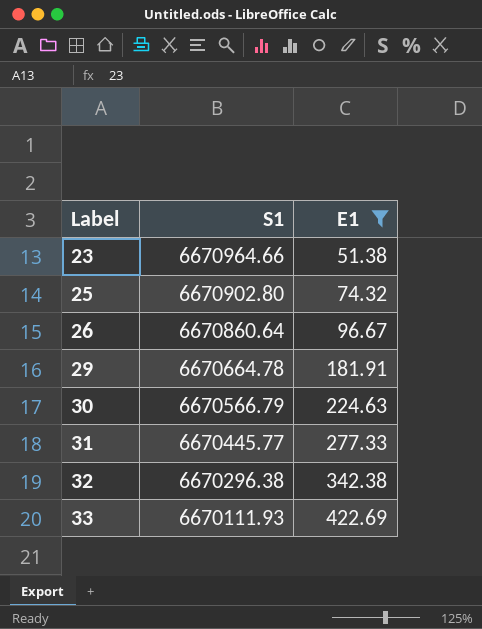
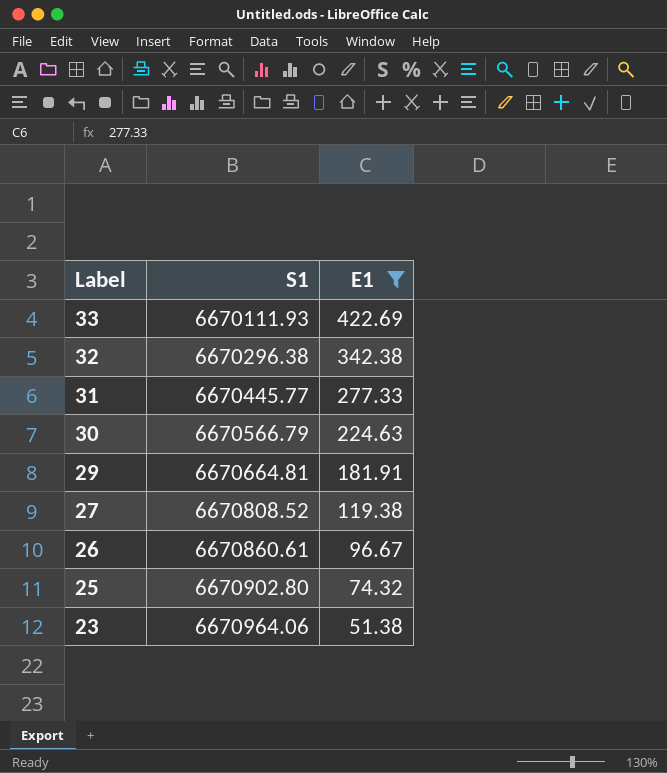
row order: Label ascending -> Label descending
29 | S1: 6670664.78 -> 6670664.81
row 27: none -> 6670808.52 | 119.38
26 | S1: 6670860.64 -> 6670860.61
23 | S1: 6670964.66 -> 6670964.06

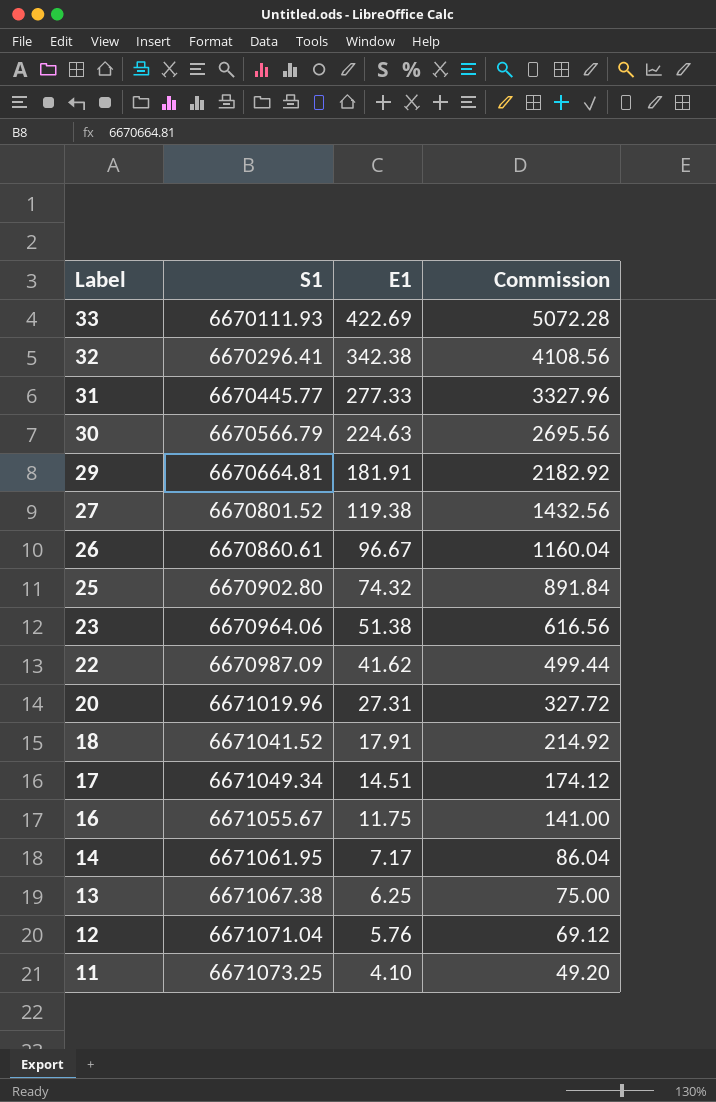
filter: E1 >= 51.38 -> none
column Commission | formula: none -> [E1] * 12
32 | S1: 6670296.38 -> 6670296.41
27 | S1: 6670808.52 -> 6670801.52

